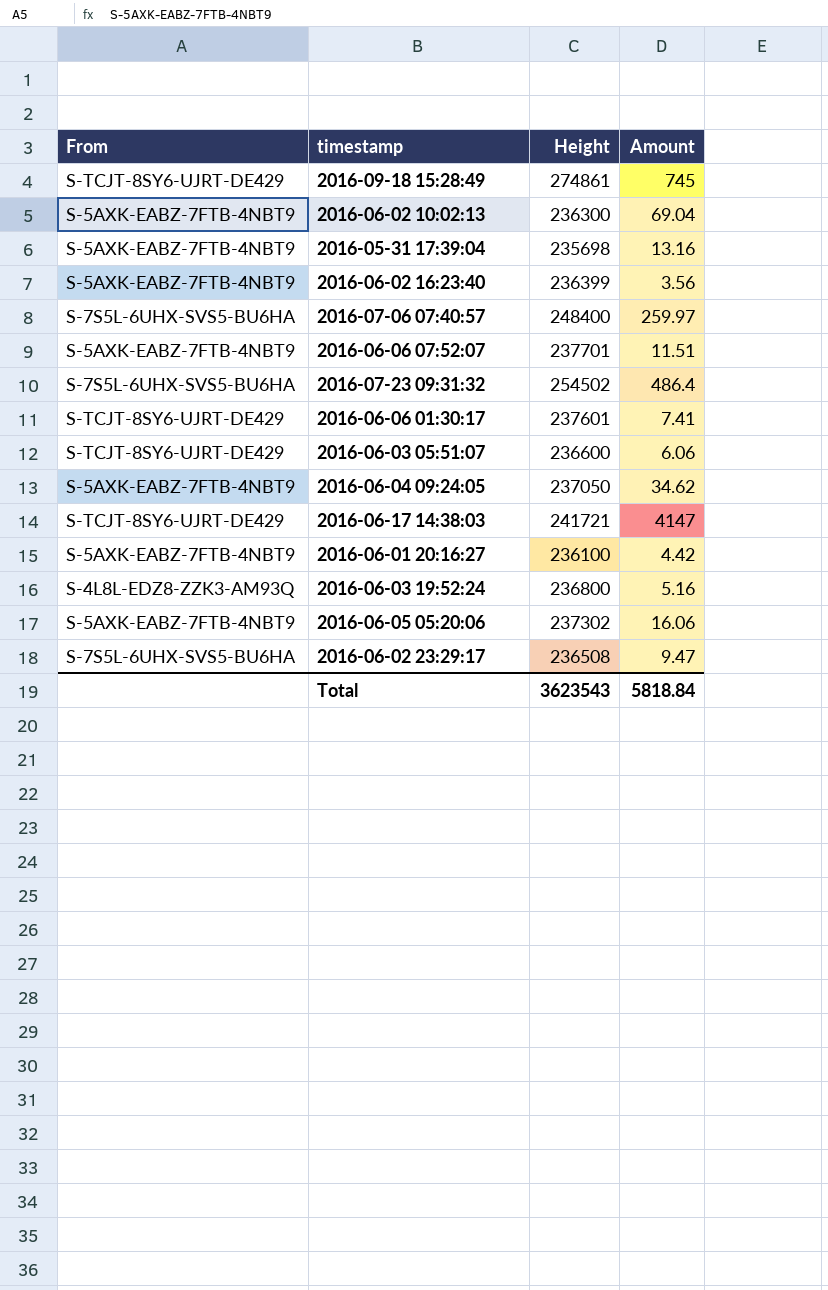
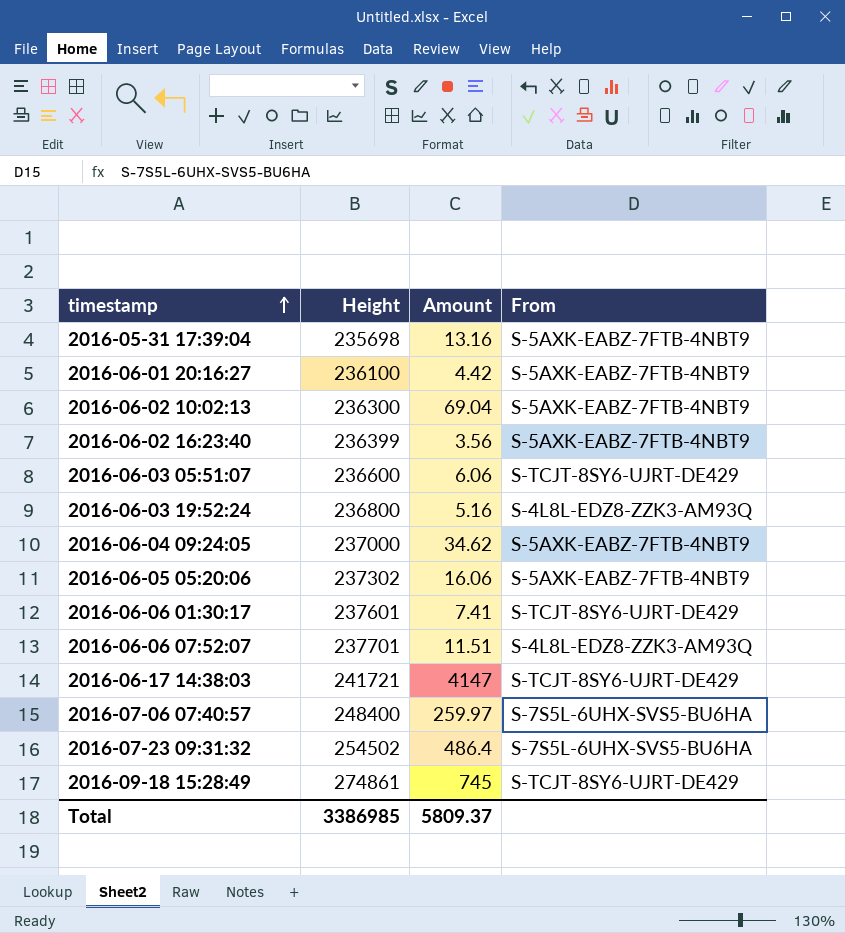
row order: none -> timestamp ascending
column From | position: 1 -> 4
row 2016-06-02 23:29:17: S-7S5L-6UHX-SVS5-BU6HA | 236508 | 9.47 -> none
2016-06-04 09:24:05 | Height: 237050 -> 237000
2016-06-06 07:52:07 | From: S-5AXK-EABZ-7FTB-4NBT9 -> S-4L8L-EDZ8-ZZK3-AM93Q
Total | Height: 3623543 -> 3386985
Total | Amount: 5818.84 -> 5809.37

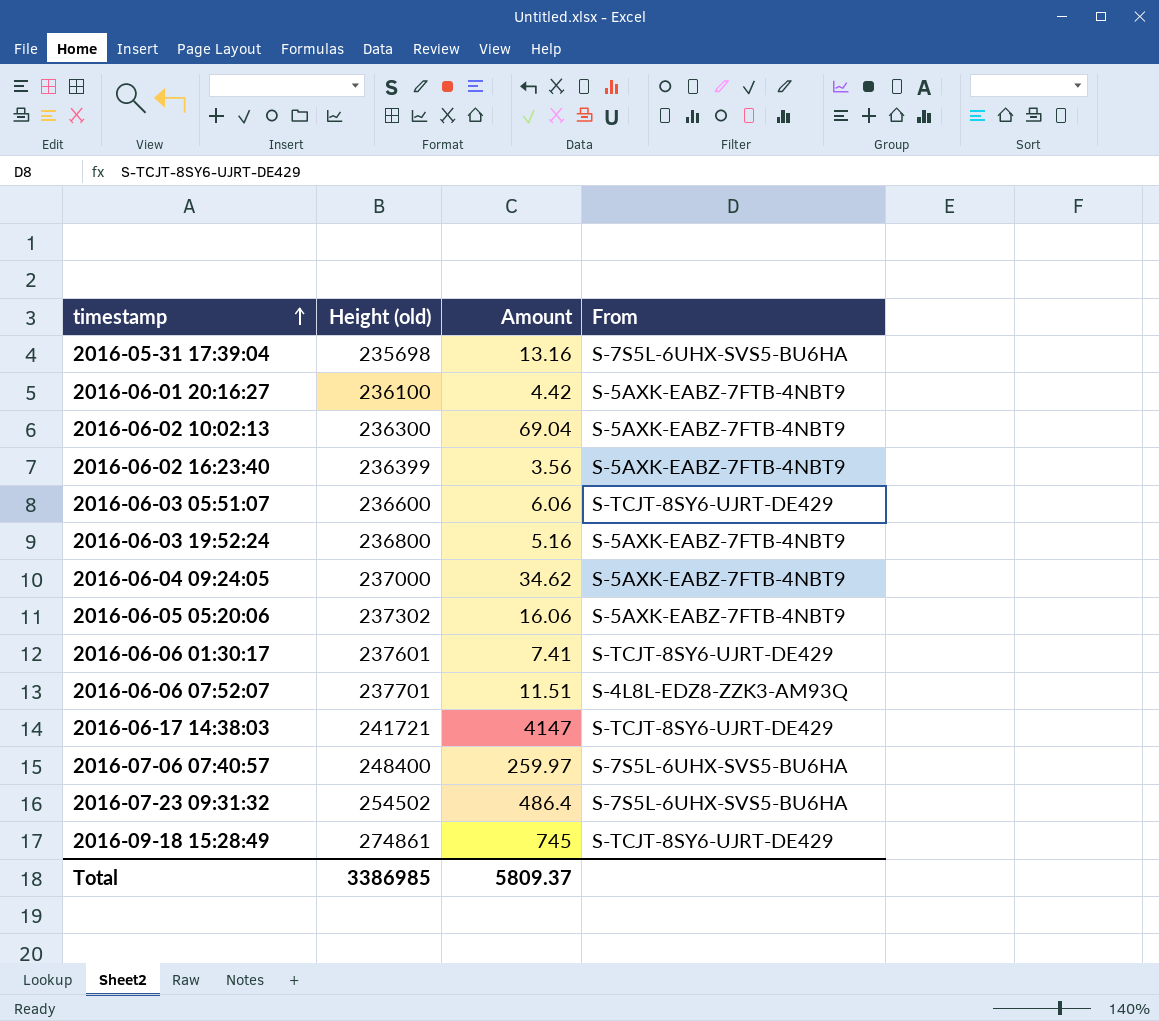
column name: Height -> Height (old)
2016-05-31 17:39:04 | From: S-5AXK-EABZ-7FTB-4NBT9 -> S-7S5L-6UHX-SVS5-BU6HA
2016-06-03 19:52:24 | From: S-4L8L-EDZ8-ZZK3-AM93Q -> S-5AXK-EABZ-7FTB-4NBT9

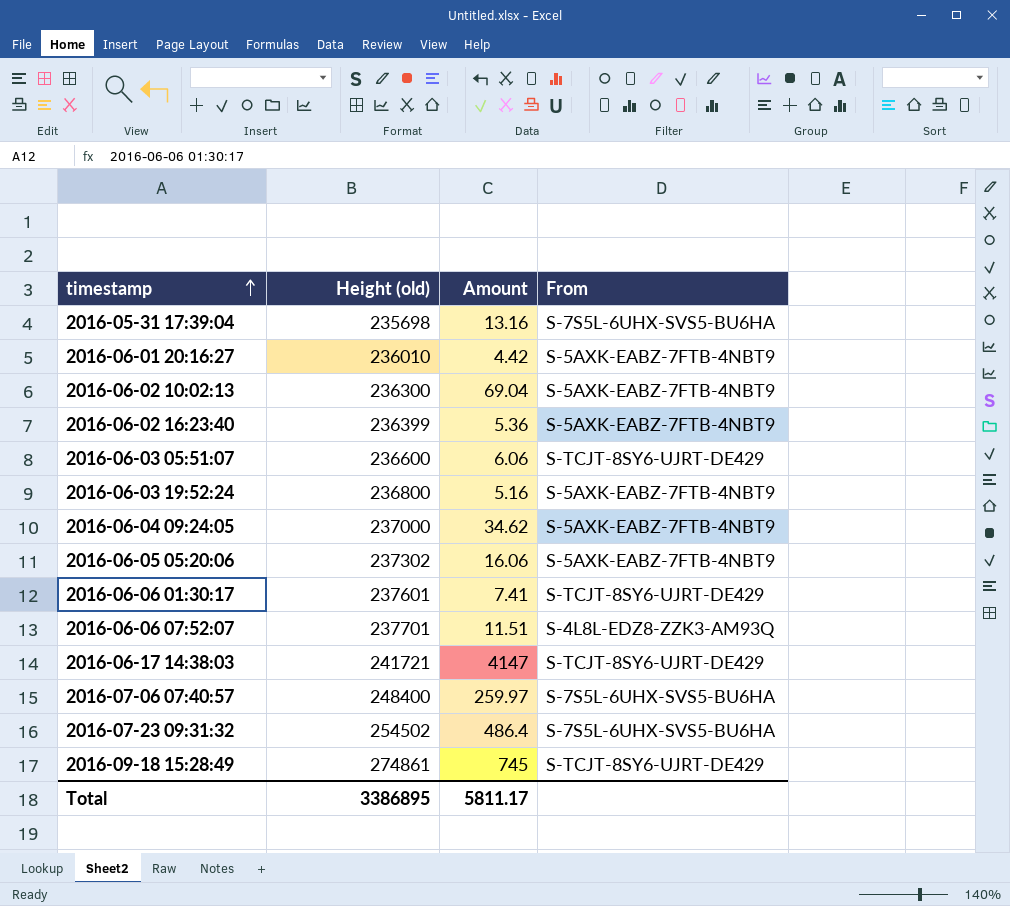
2016-06-01 20:16:27 | Height (old): 236100 -> 236010
2016-06-02 16:23:40 | Amount: 3.56 -> 5.36
Total | Height (old): 3386985 -> 3386895
Total | Amount: 5809.37 -> 5811.17

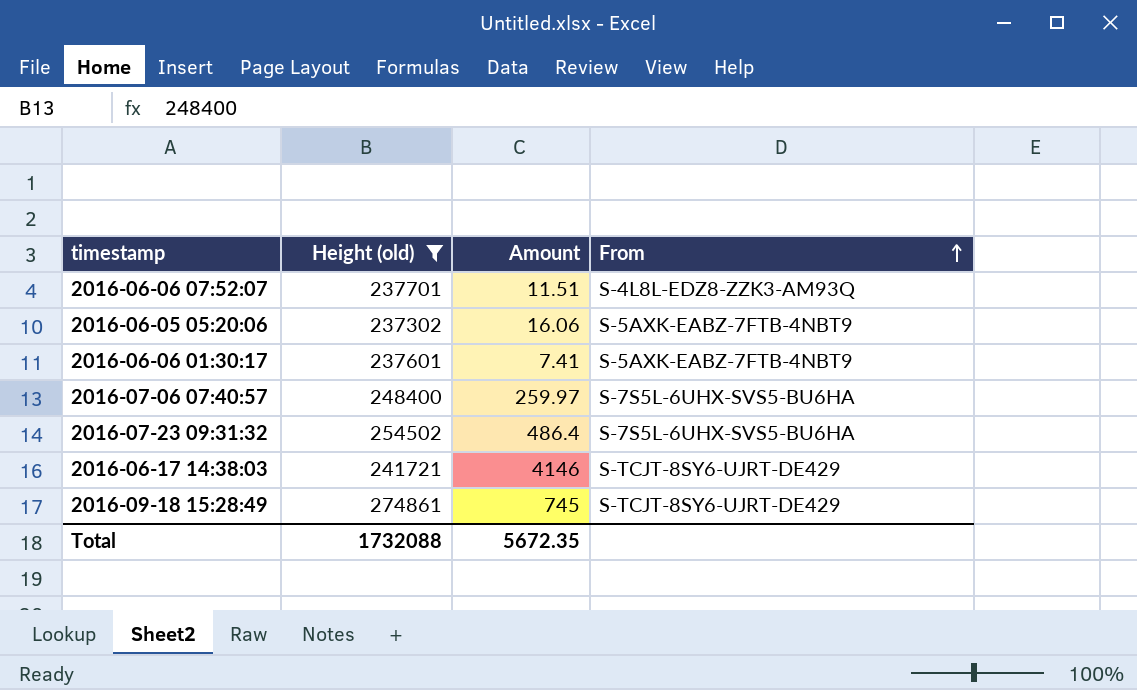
filter: none -> Height (old) >= 237302
row order: timestamp ascending -> From ascending
2016-06-06 01:30:17 | From: S-TCJT-8SY6-UJRT-DE429 -> S-5AXK-EABZ-7FTB-4NBT9
2016-06-17 14:38:03 | Amount: 4147 -> 4146
Total | Height (old): 3386895 -> 1732088
Total | Amount: 5811.17 -> 5672.35

